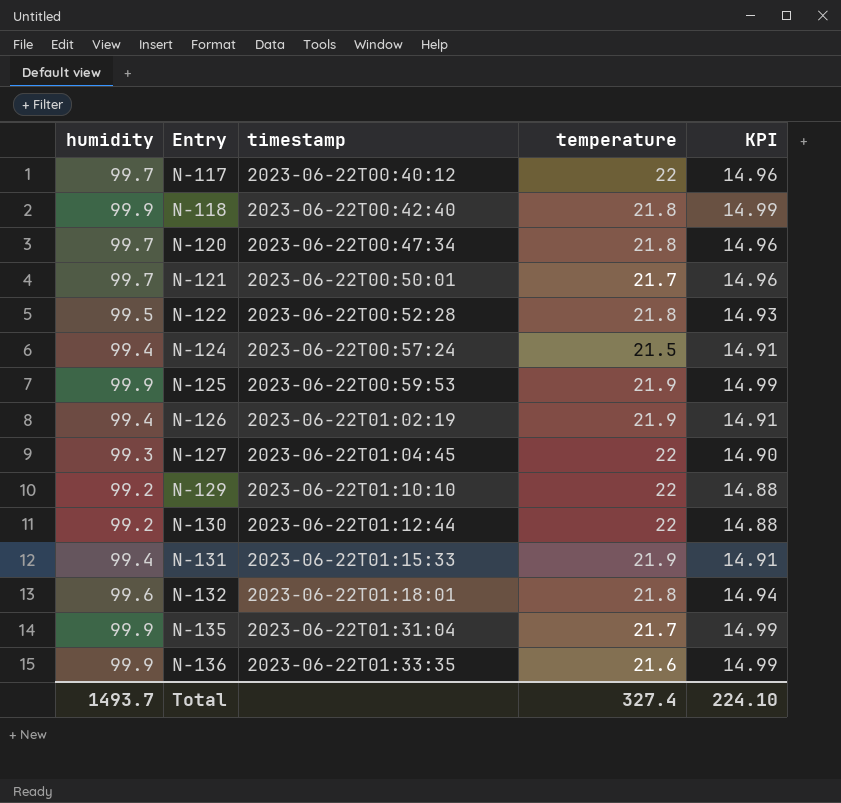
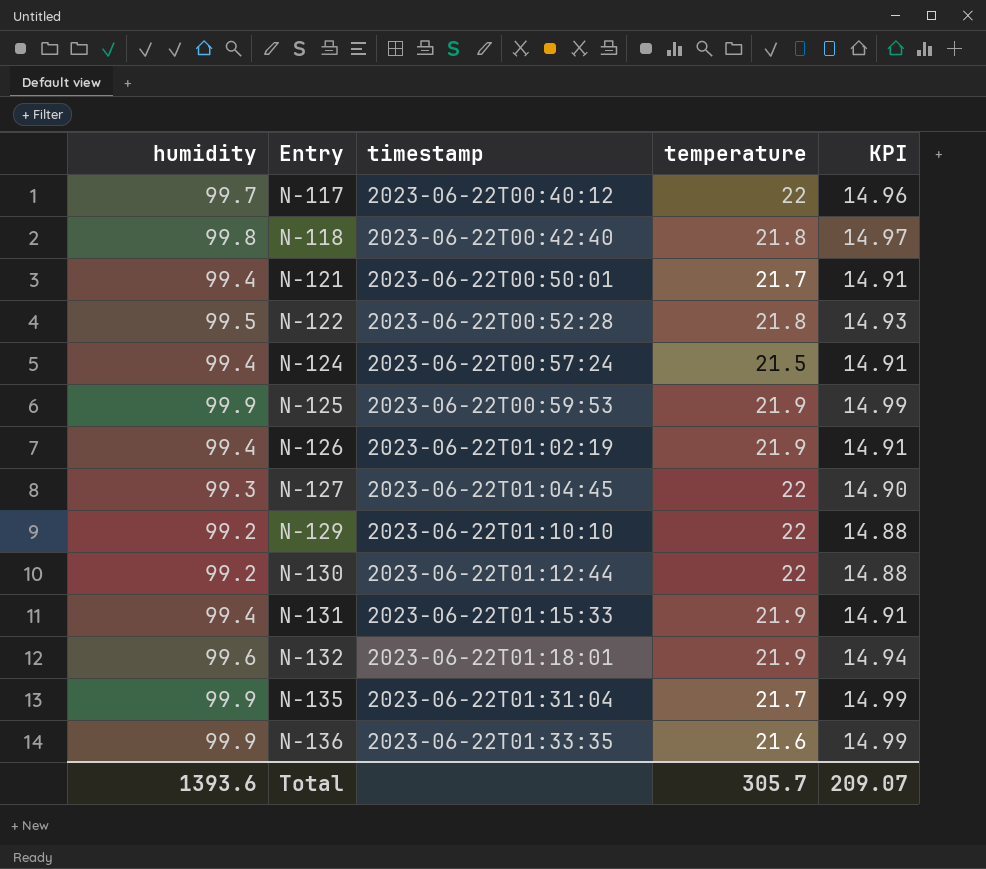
row N-120: 99.7 | 2023-06-22T00:47:34 | 21.8 | 14.96 -> none
N-118 | humidity: 99.9 -> 99.8
N-118 | KPI: 14.99 -> 14.97
N-121 | humidity: 99.7 -> 99.4
N-121 | KPI: 14.96 -> 14.91
N-132 | temperature: 21.8 -> 21.9
Total | humidity: 1493.7 -> 1393.6
Total | temperature: 327.4 -> 305.7
Total | KPI: 224.10 -> 209.07

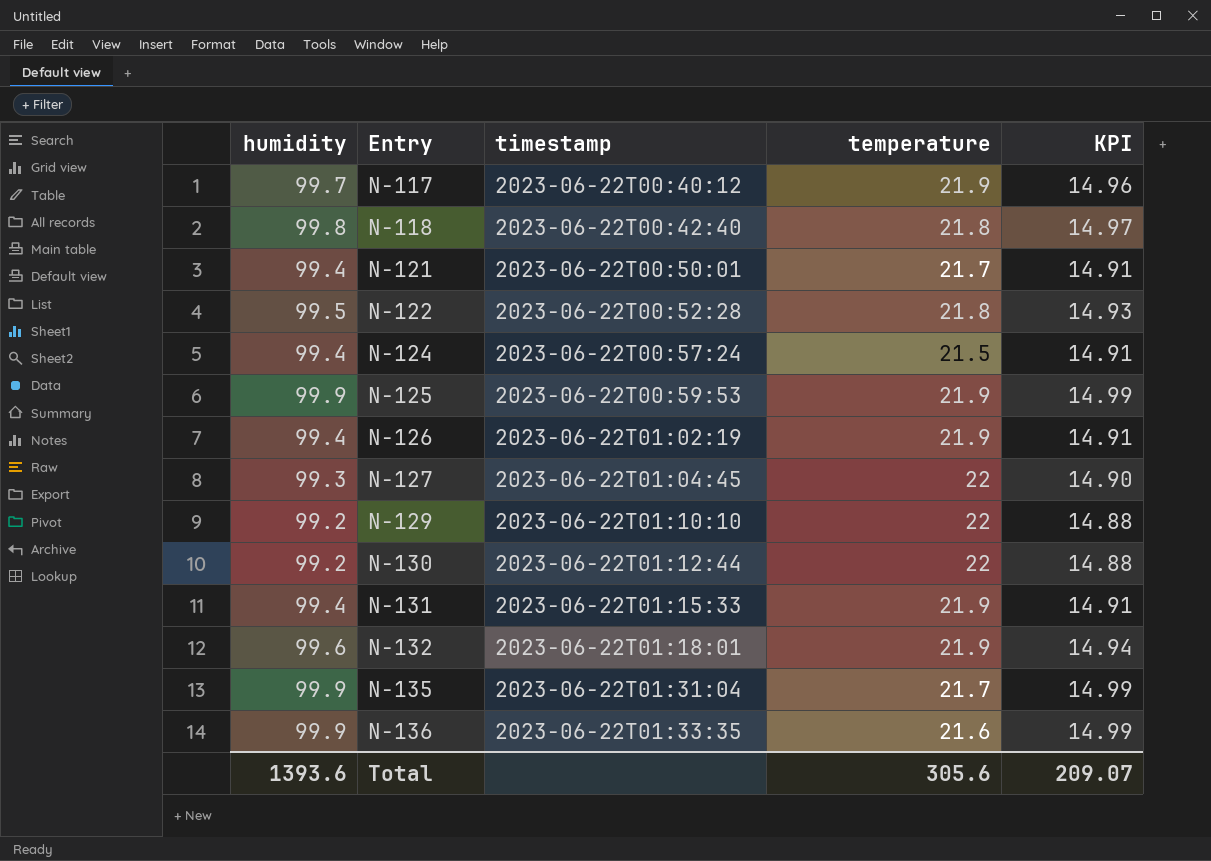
N-117 | temperature: 22 -> 21.9
Total | temperature: 305.7 -> 305.6

